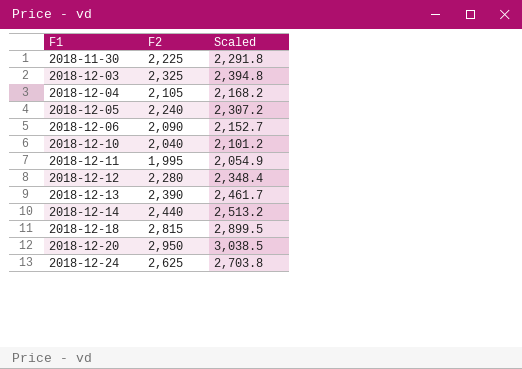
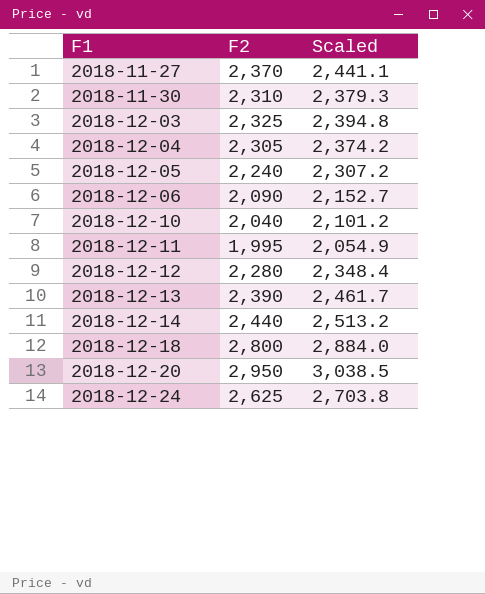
row 2018-11-27: none -> 2,370 | 2,441.1
2018-11-30 | F2: 2,225 -> 2,310
2018-11-30 | Scaled: 2,291.8 -> 2,379.3
2018-12-04 | F2: 2,105 -> 2,305
2018-12-04 | Scaled: 2,168.2 -> 2,374.2
2018-12-18 | F2: 2,815 -> 2,800
2018-12-18 | Scaled: 2,899.5 -> 2,884.0

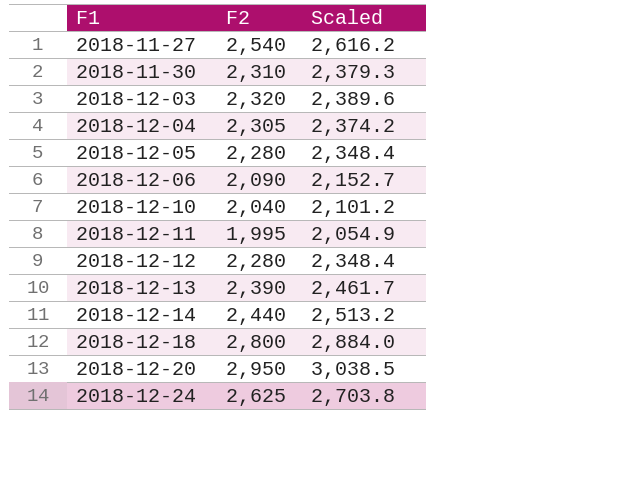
2018-11-27 | F2: 2,370 -> 2,540
2018-11-27 | Scaled: 2,441.1 -> 2,616.2
2018-12-03 | F2: 2,325 -> 2,320
2018-12-03 | Scaled: 2,394.8 -> 2,389.6
2018-12-05 | F2: 2,240 -> 2,280
2018-12-05 | Scaled: 2,307.2 -> 2,348.4

